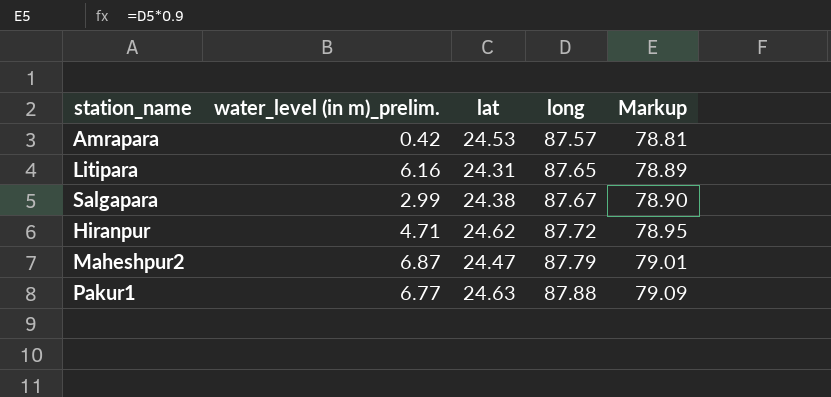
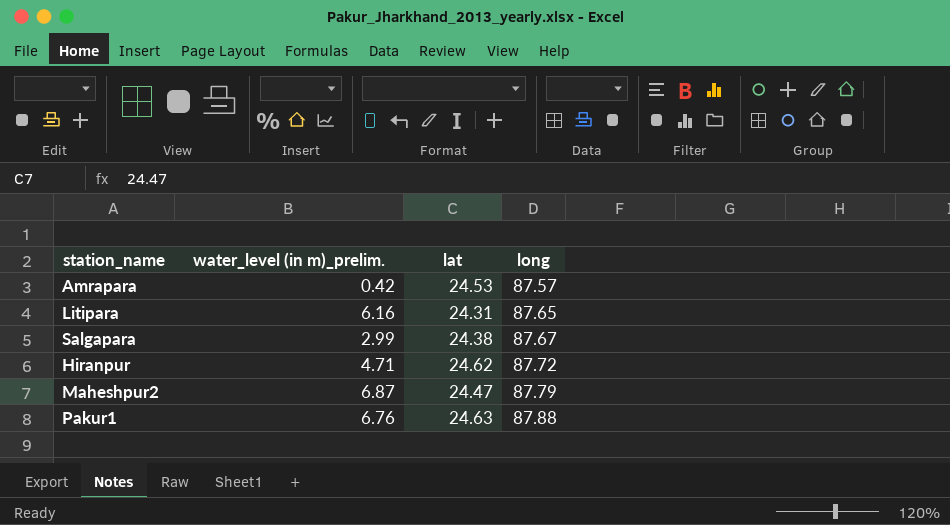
column Markup | formula: [long] * 0.9 -> none
Pakur1 | water_level (in m)_prelim.: 6.77 -> 6.76

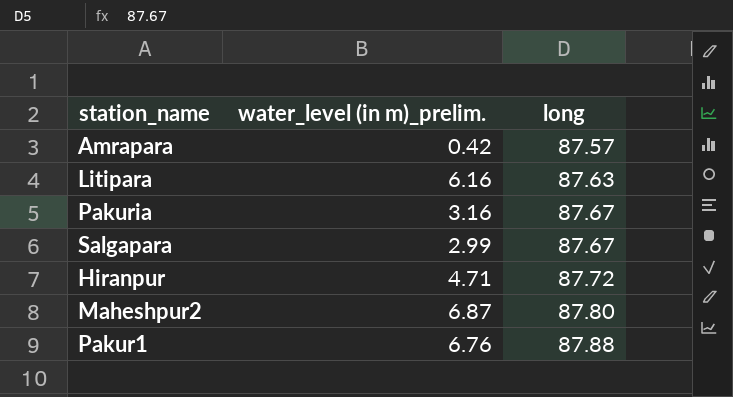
column lat | position: 3 -> none
Litipara | long: 87.65 -> 87.63
row Pakuria: none -> 3.16 | 87.67
Maheshpur2 | long: 87.79 -> 87.80

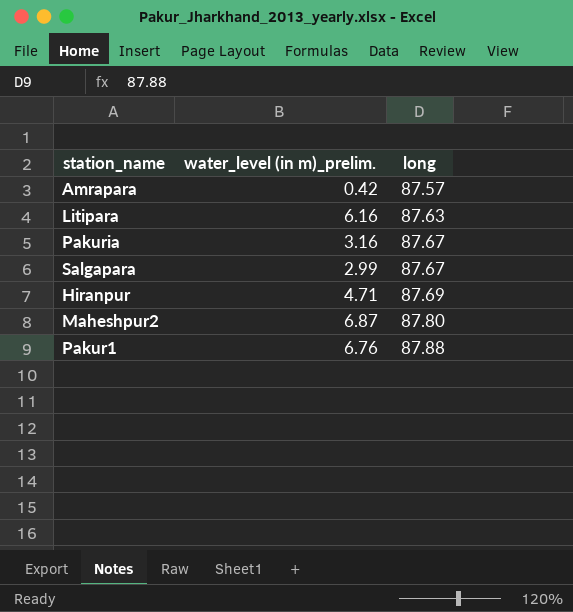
Hiranpur | long: 87.72 -> 87.69

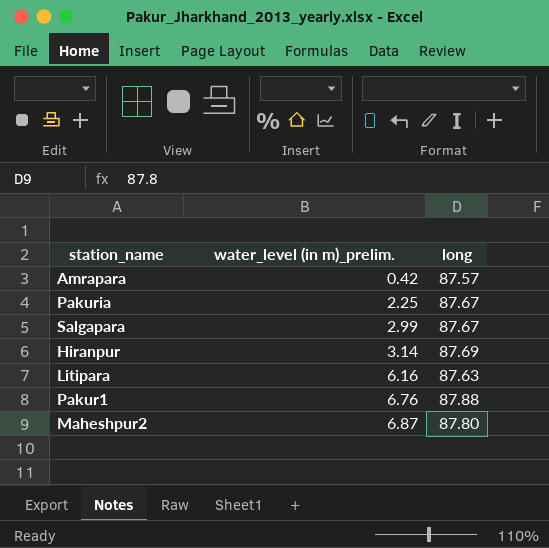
row order: long ascending -> water_level (in m)_prelim. ascending
Pakuria | water_level (in m)_prelim.: 3.16 -> 2.25
Hiranpur | water_level (in m)_prelim.: 4.71 -> 3.14

